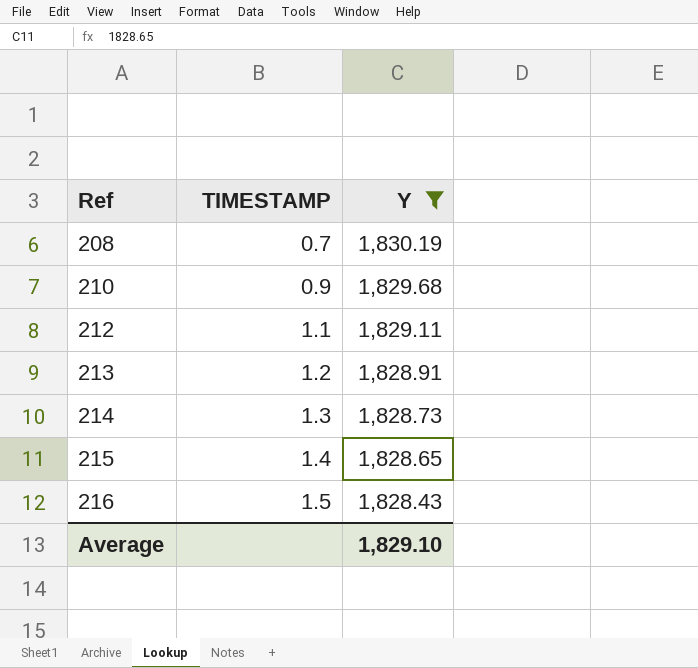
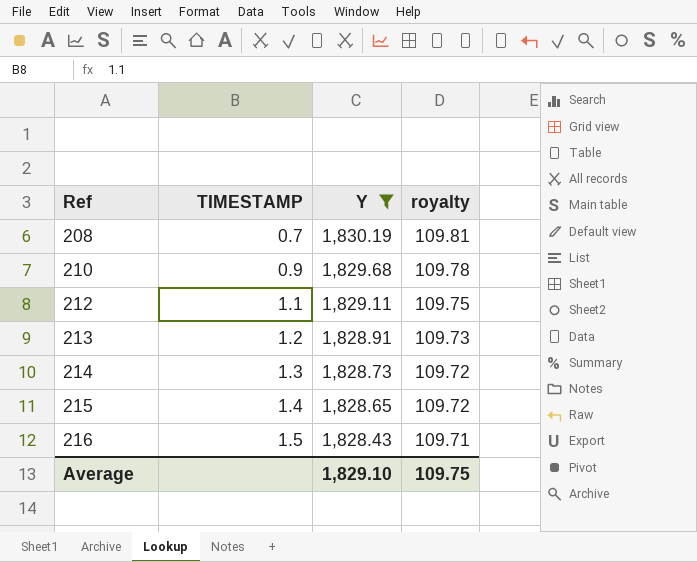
column royalty | formula: none -> [Y] * 0.06

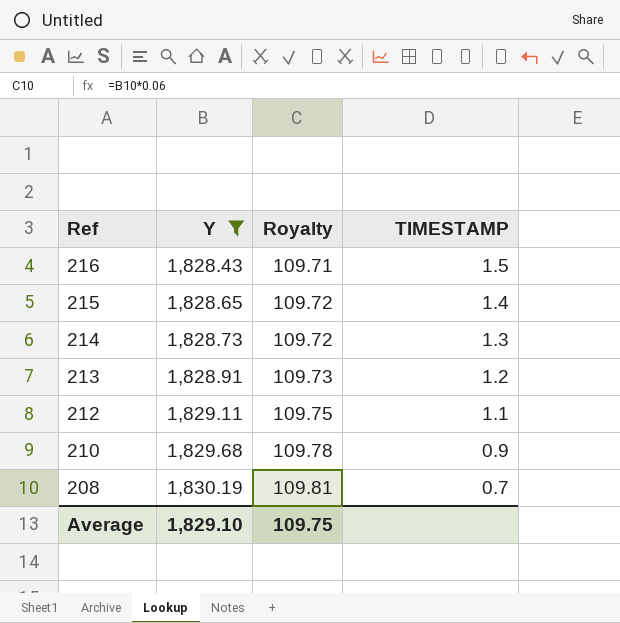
row order: Ref ascending -> Ref descending
column name: royalty -> Royalty
column TIMESTAMP | position: 2 -> 4

